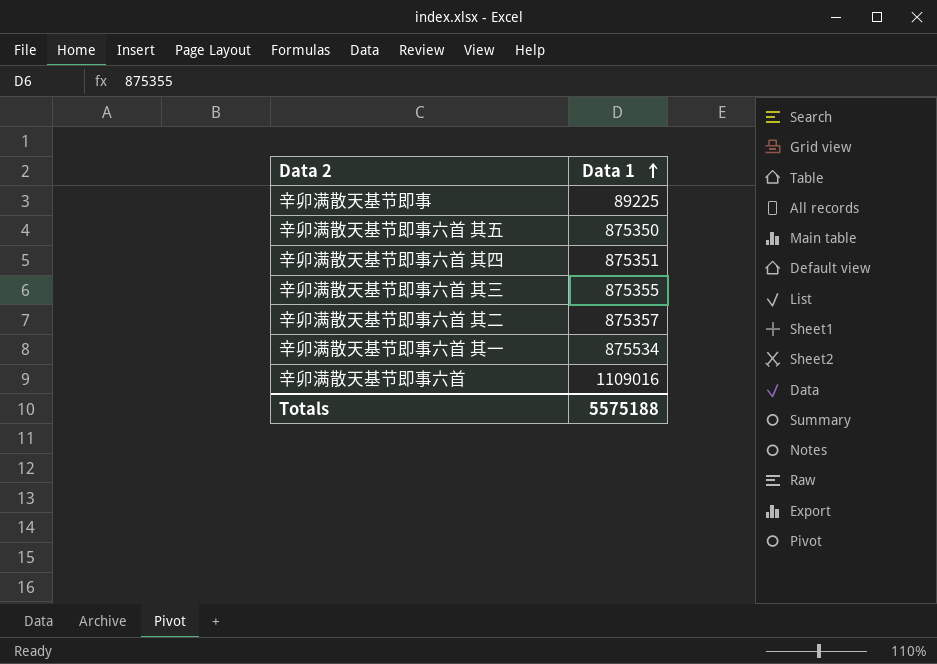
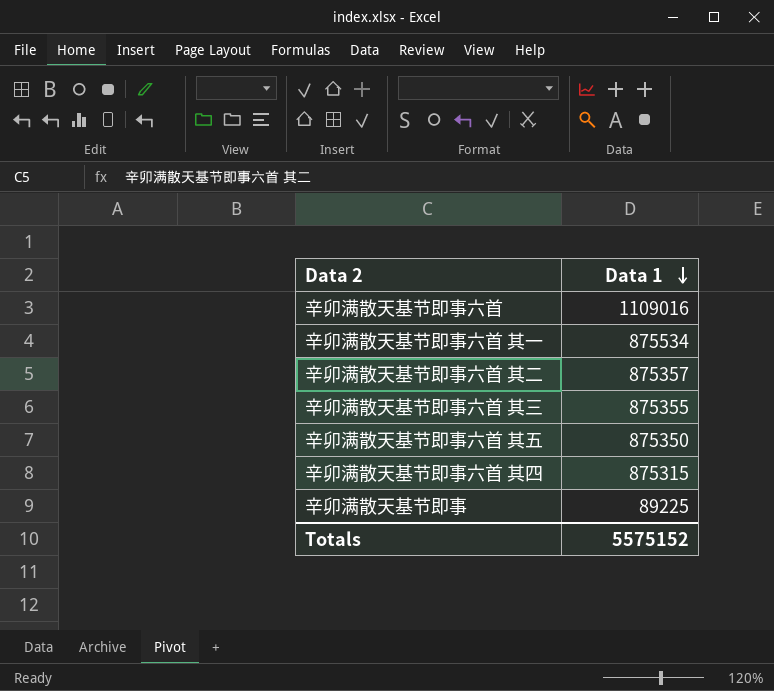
row order: Data 1 ascending -> Data 1 descending
辛卯满散天基节即事六首 其四 | Data 1: 875351 -> 875315
Totals | Data 1: 5575188 -> 5575152

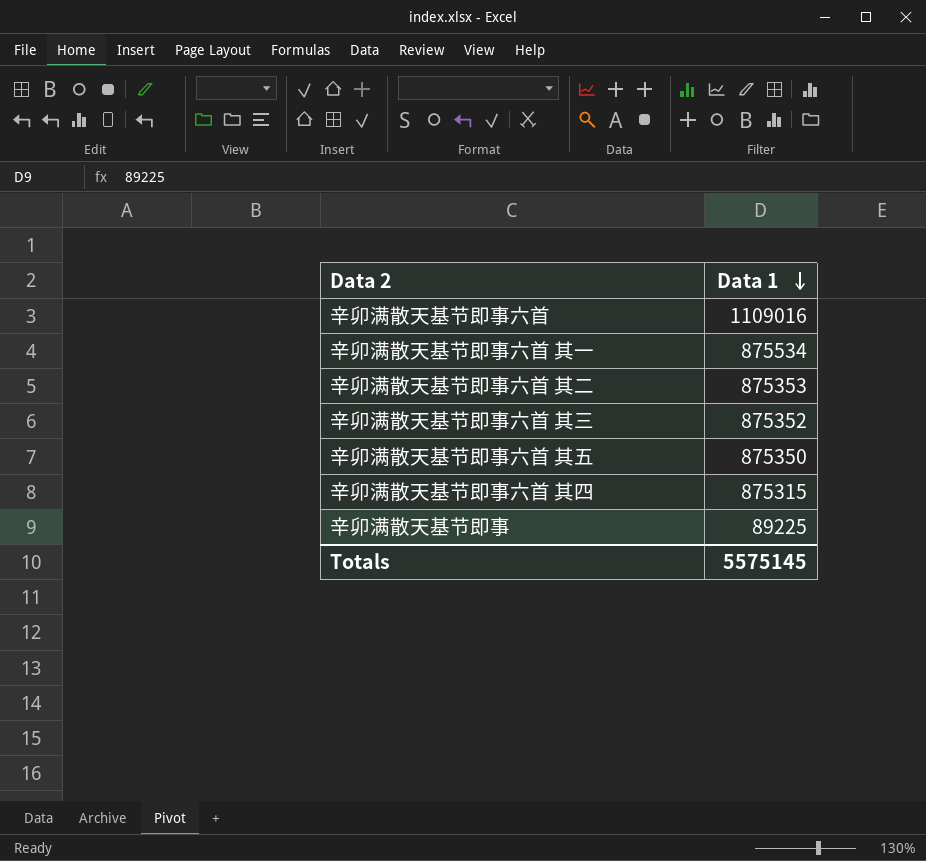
辛卯满散天基节即事六首 其二 | Data 1: 875357 -> 875353
辛卯满散天基节即事六首 其三 | Data 1: 875355 -> 875352
Totals | Data 1: 5575152 -> 5575145

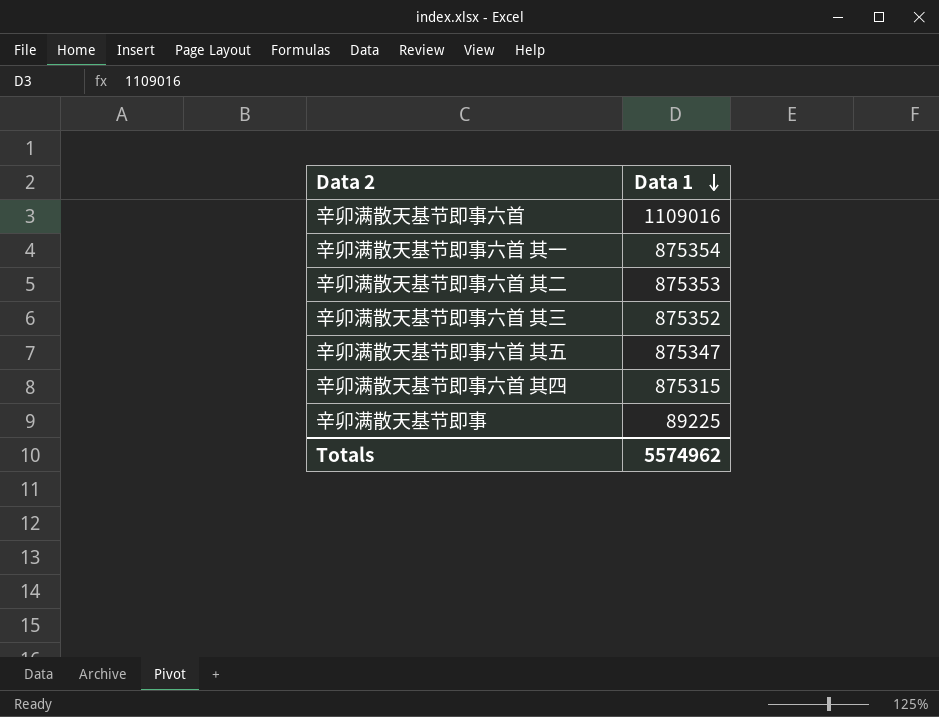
辛卯满散天基节即事六首 其一 | Data 1: 875534 -> 875354
辛卯满散天基节即事六首 其五 | Data 1: 875350 -> 875347
Totals | Data 1: 5575145 -> 5574962

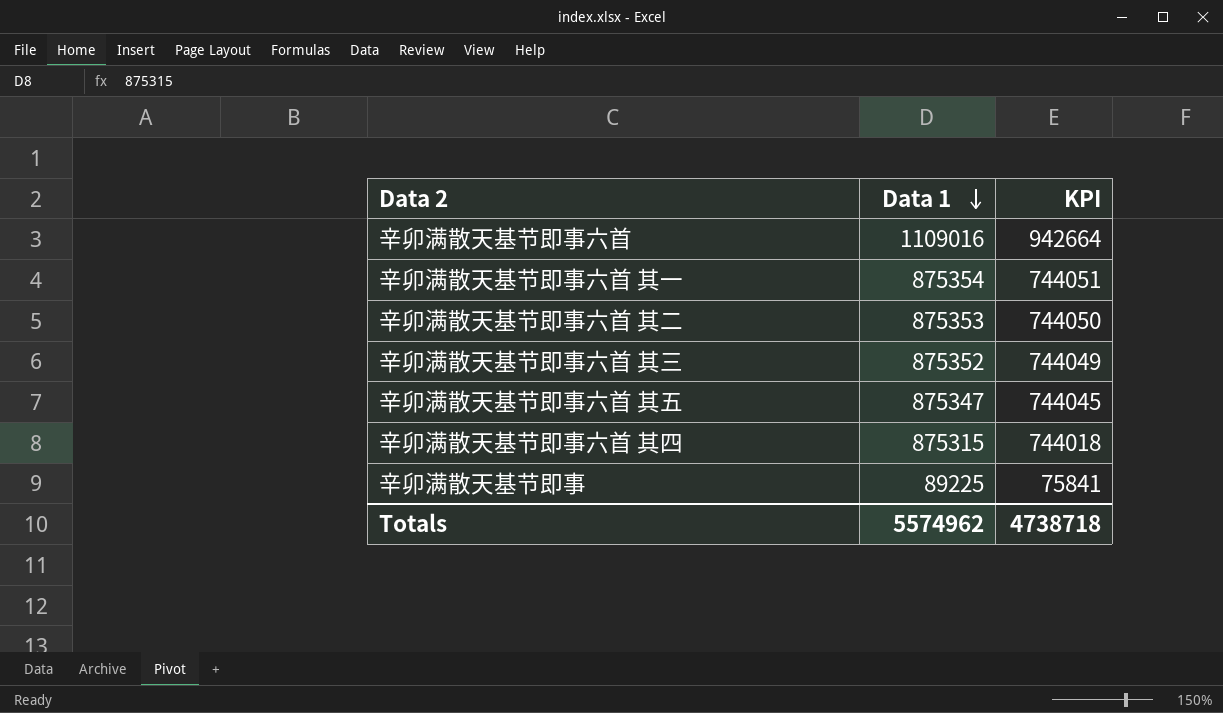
column KPI | formula: none -> [Data 1] * 0.85

